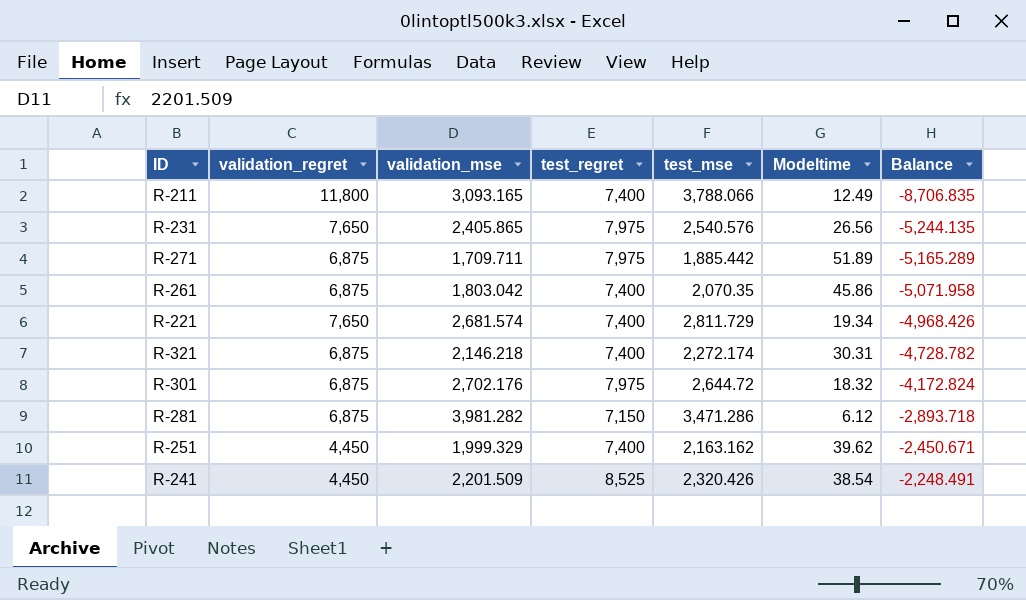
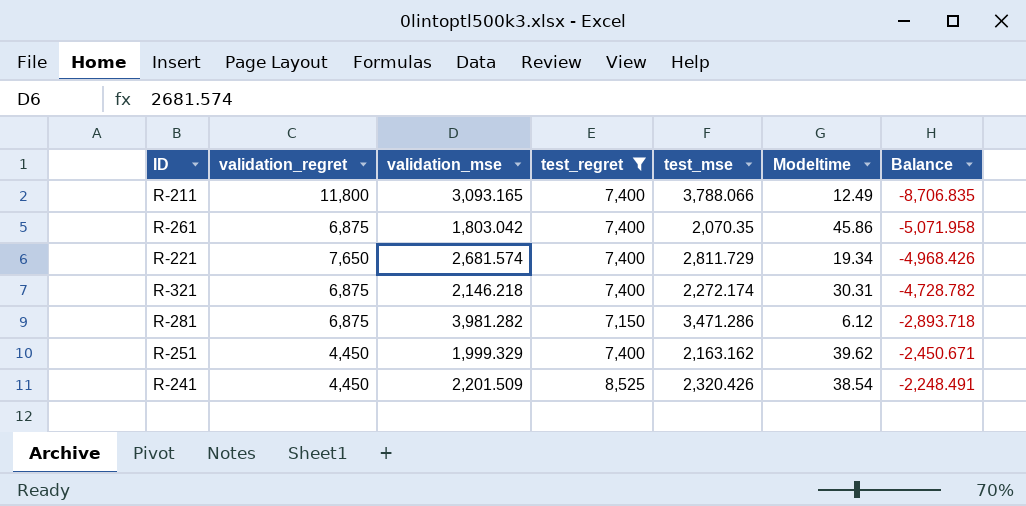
filter: none -> test_regret != 7,975

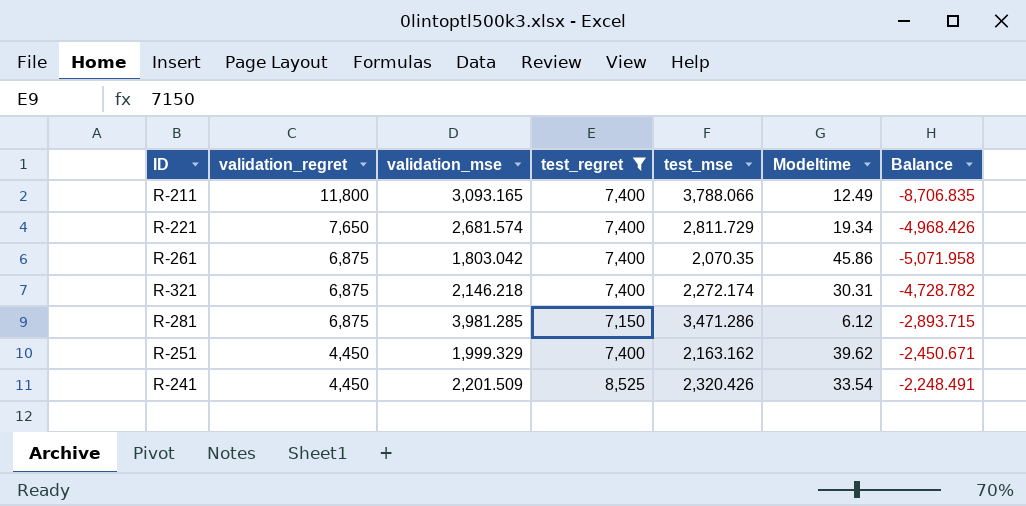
row order: Balance ascending -> validation_regret descending
R-281 | validation_mse: 3,981.282 -> 3,981.285
R-281 | Balance: -2,893.718 -> -2,893.715
R-241 | Modeltime: 38.54 -> 33.54

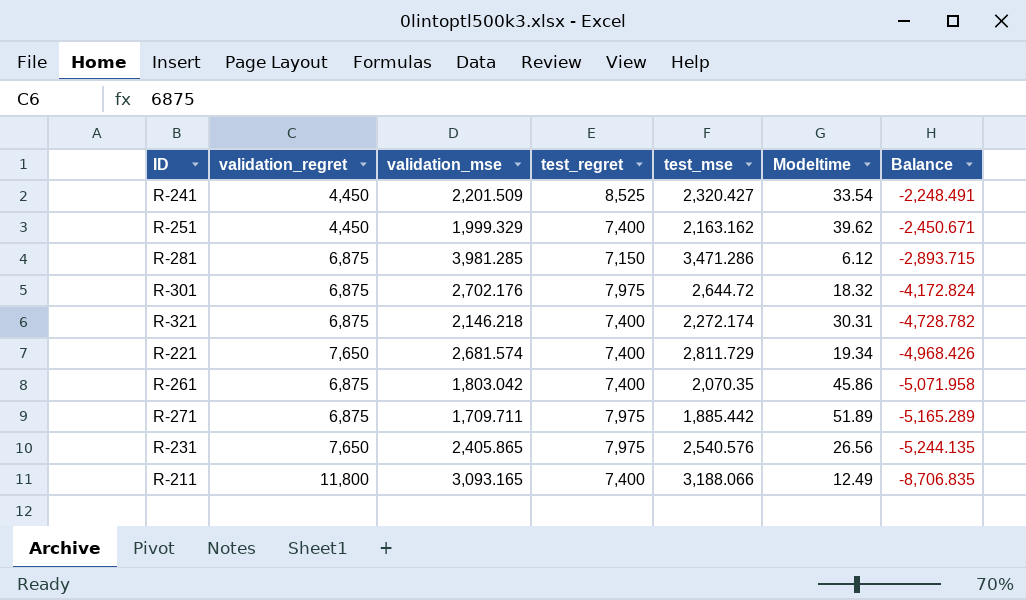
filter: test_regret != 7,975 -> none
row order: validation_regret descending -> Balance descending
R-241 | test_mse: 2,320.426 -> 2,320.427
R-211 | test_mse: 3,788.066 -> 3,188.066

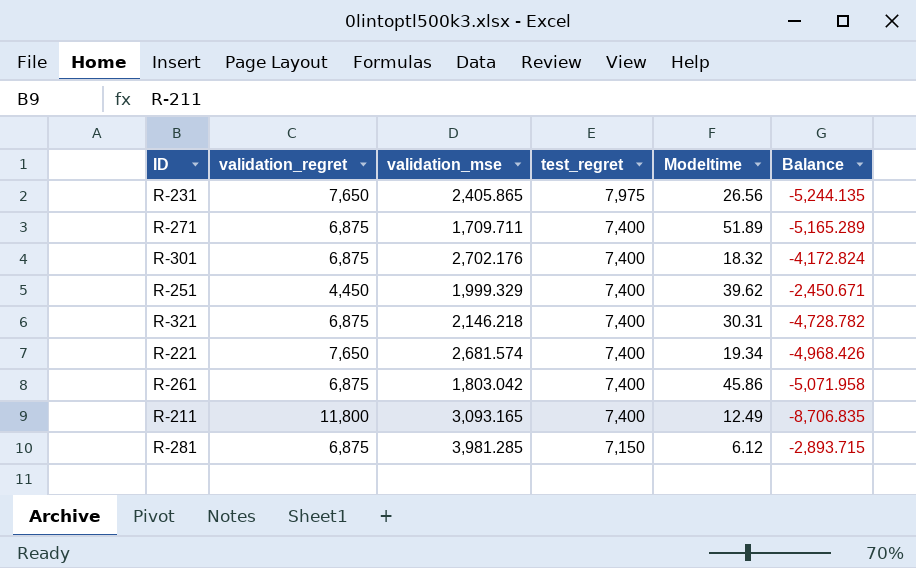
row order: Balance descending -> test_regret descending
column test_mse | position: 5 -> none
row R-241: 4,450 | 2,201.509 | 8,525 | 2,320.427 | 33.54 | -2,248.491 -> none
R-271 | test_regret: 7,975 -> 7,400
R-301 | test_regret: 7,975 -> 7,400

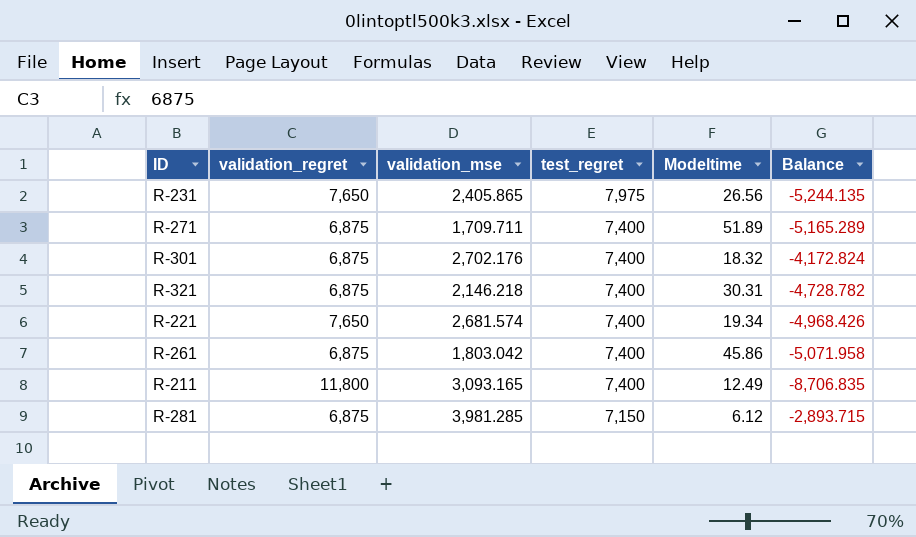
row R-251: 4,450 | 1,999.329 | 7,400 | 39.62 | -2,450.671 -> none

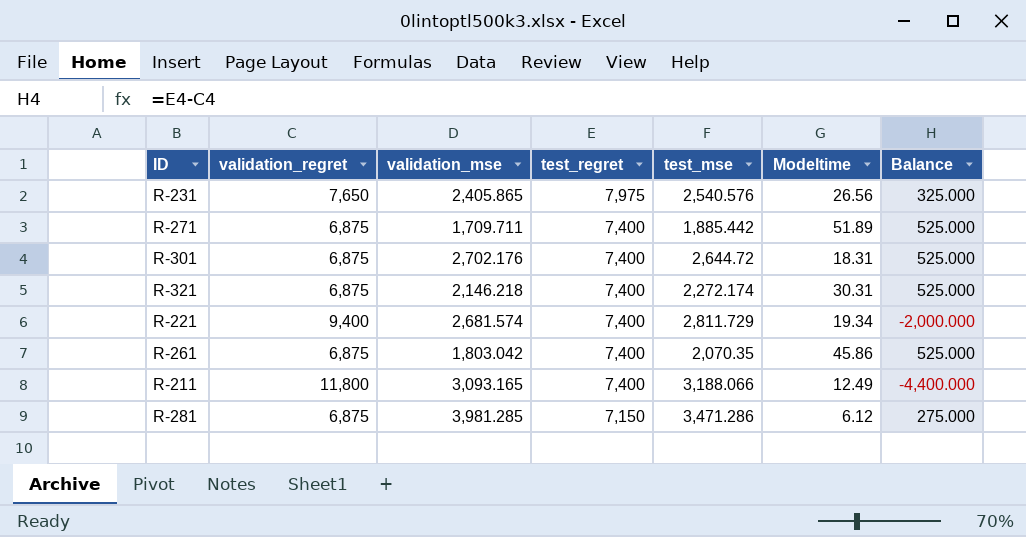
column test_mse | position: none -> 5
column Balance | formula: [validation_mse] - [validation_regret] -> [test_regret] - [validation_regret]
R-301 | Modeltime: 18.32 -> 18.31
R-221 | validation_regret: 7,650 -> 9,400

